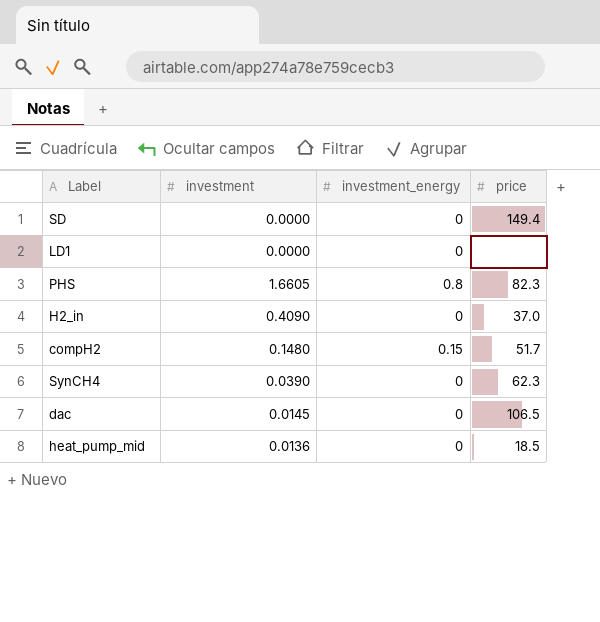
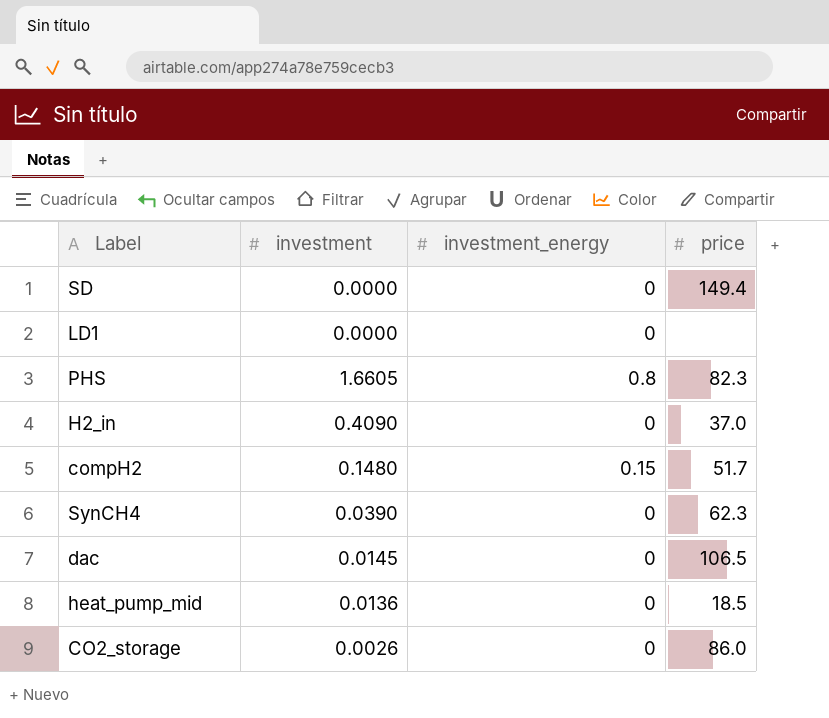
row CO2_storage: none -> 0.0026 | 0 | 86.0

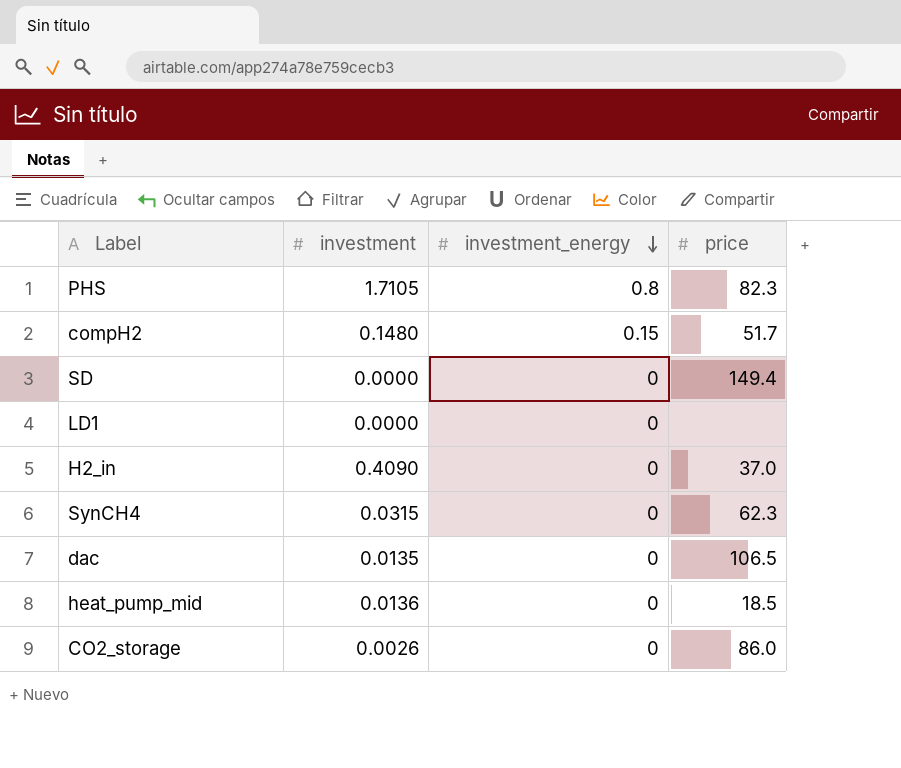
row order: none -> investment_energy descending
PHS | investment: 1.6605 -> 1.7105
SynCH4 | investment: 0.0390 -> 0.0315
dac | investment: 0.0145 -> 0.0135

